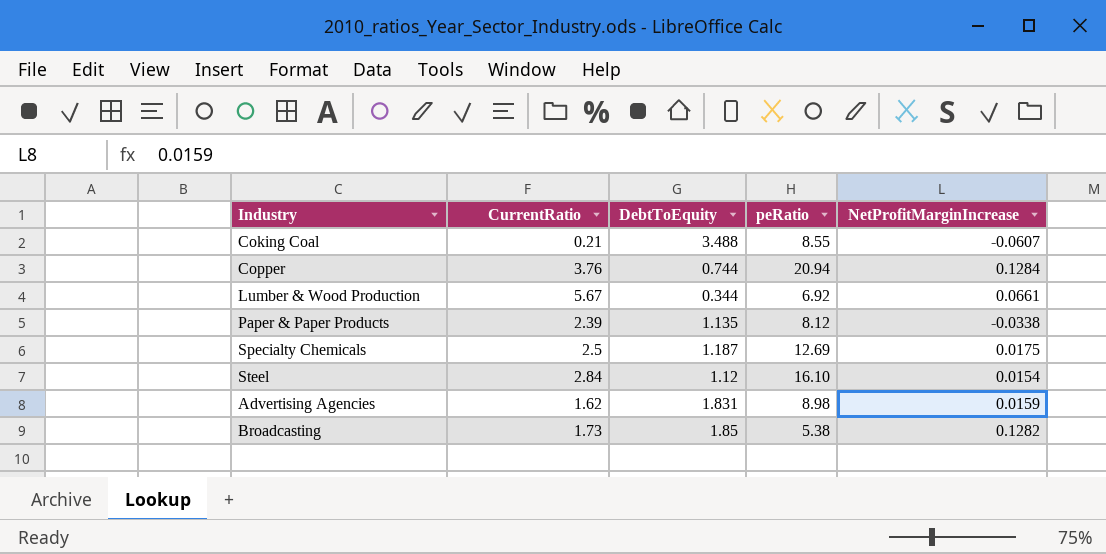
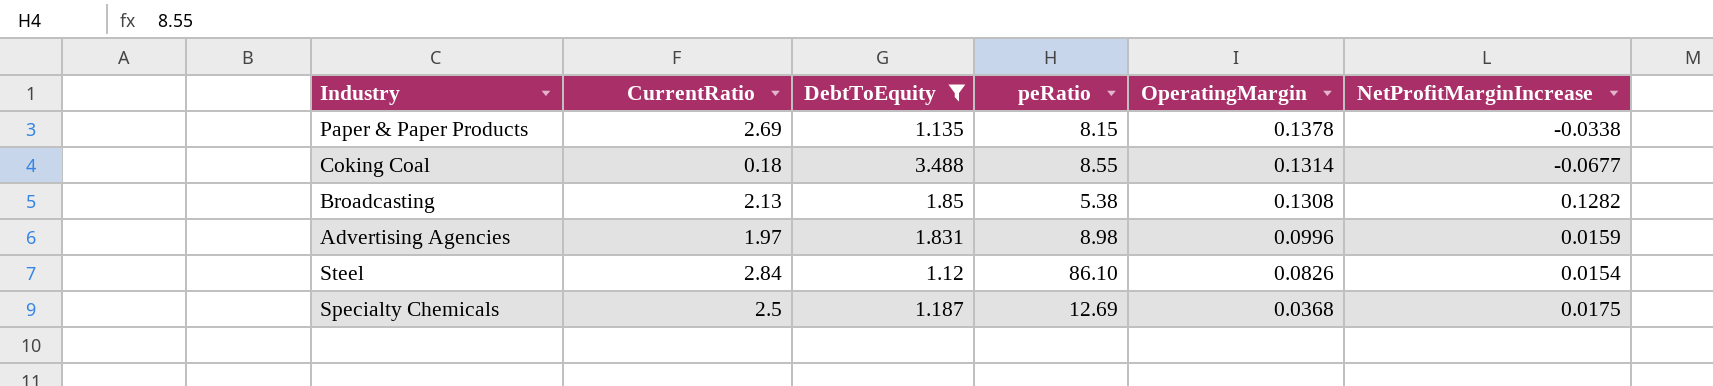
filter: none -> DebtToEquity >= 1.12
row order: none -> OperatingMargin descending
column OperatingMargin | position: none -> 5
Paper & Paper Products | CurrentRatio: 2.39 -> 2.69
Paper & Paper Products | peRatio: 8.12 -> 8.15
Coking Coal | CurrentRatio: 0.21 -> 0.18
Coking Coal | NetProfitMarginIncrease: -0.0607 -> -0.0677
Broadcasting | CurrentRatio: 1.73 -> 2.13
Advertising Agencies | CurrentRatio: 1.62 -> 1.97
Steel | peRatio: 16.10 -> 86.10

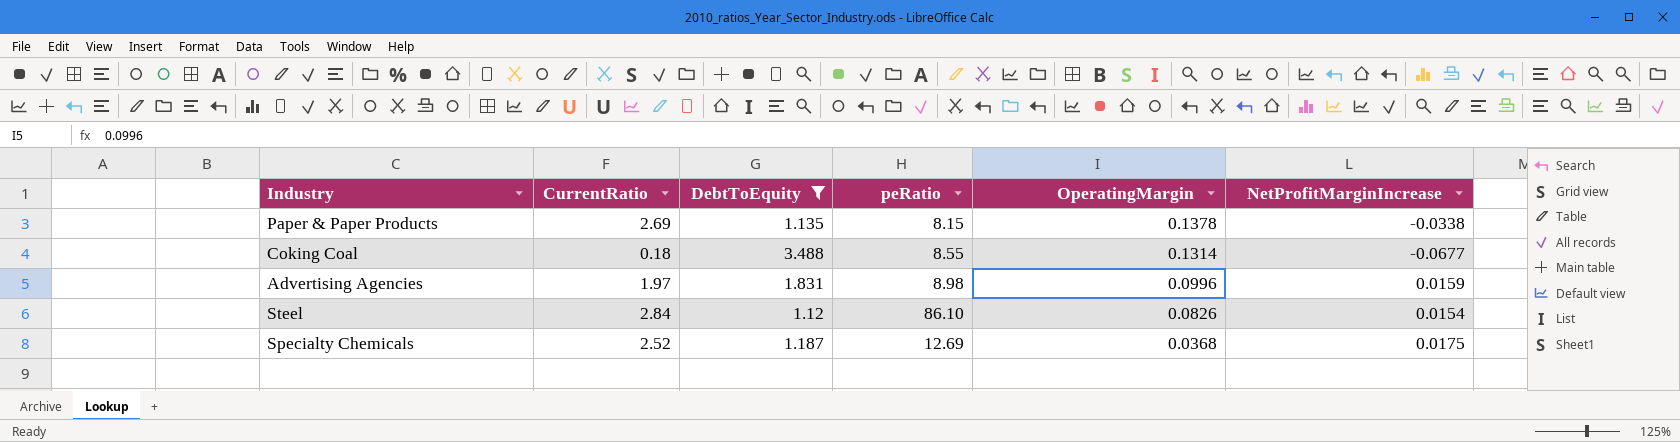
row Broadcasting: 2.13 | 1.85 | 5.38 | 0.1308 | 0.1282 -> none
Specialty Chemicals | CurrentRatio: 2.5 -> 2.52

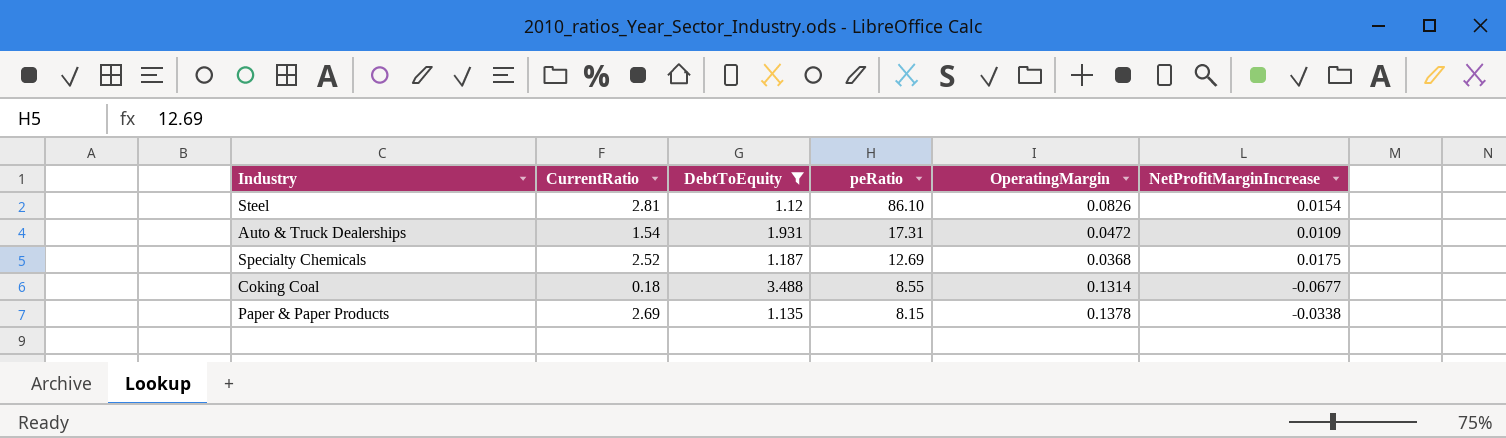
row order: OperatingMargin descending -> peRatio descending
row Advertising Agencies: 1.97 | 1.831 | 8.98 | 0.0996 | 0.0159 -> none
Steel | CurrentRatio: 2.84 -> 2.81
row Auto & Truck Dealerships: none -> 1.54 | 1.931 | 17.31 | 0.0472 | 0.0109

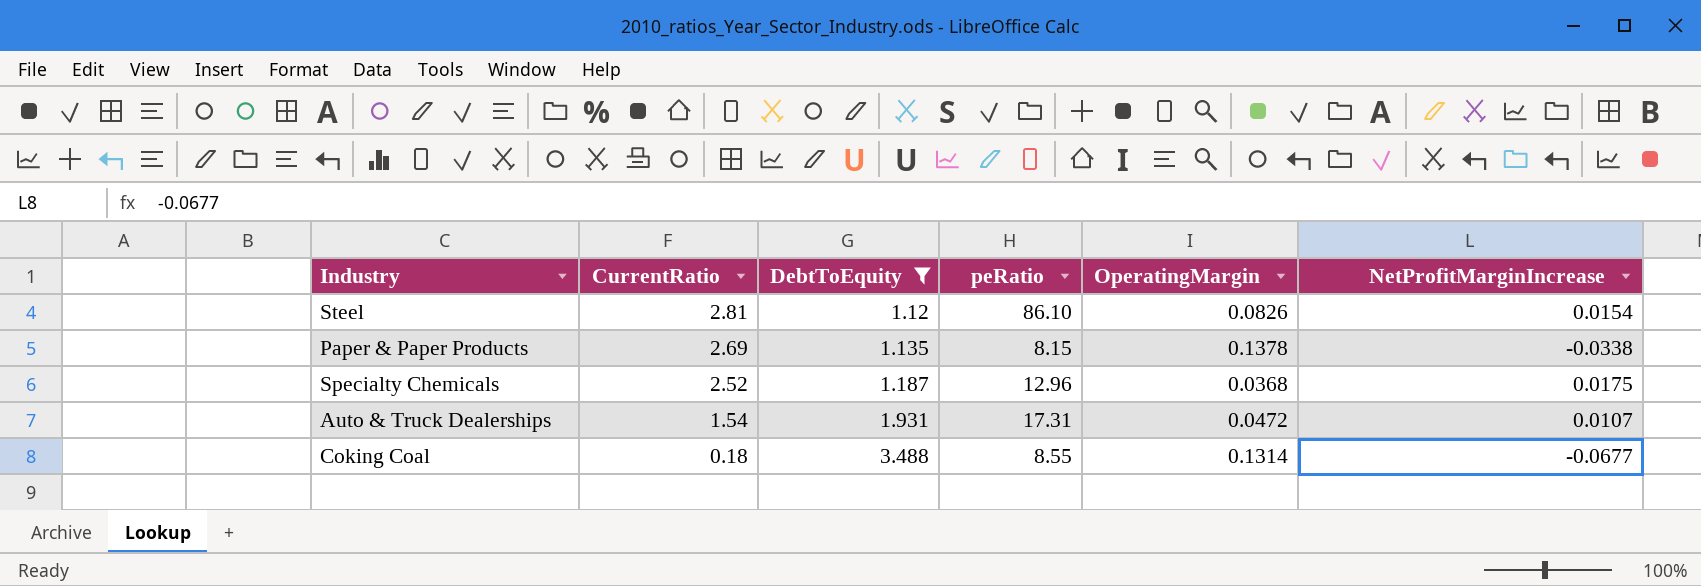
row order: peRatio descending -> CurrentRatio descending
Specialty Chemicals | peRatio: 12.69 -> 12.96
Auto & Truck Dealerships | NetProfitMarginIncrease: 0.0109 -> 0.0107

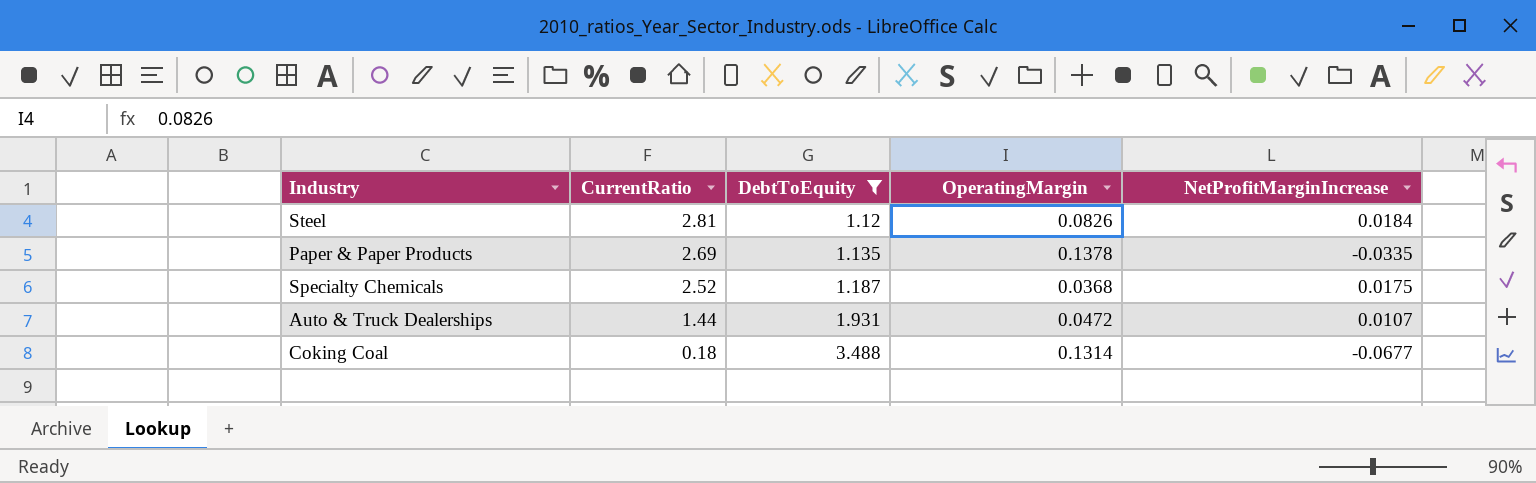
column peRatio | position: 4 -> none
Steel | NetProfitMarginIncrease: 0.0154 -> 0.0184
Paper & Paper Products | NetProfitMarginIncrease: -0.0338 -> -0.0335
Auto & Truck Dealerships | CurrentRatio: 1.54 -> 1.44

